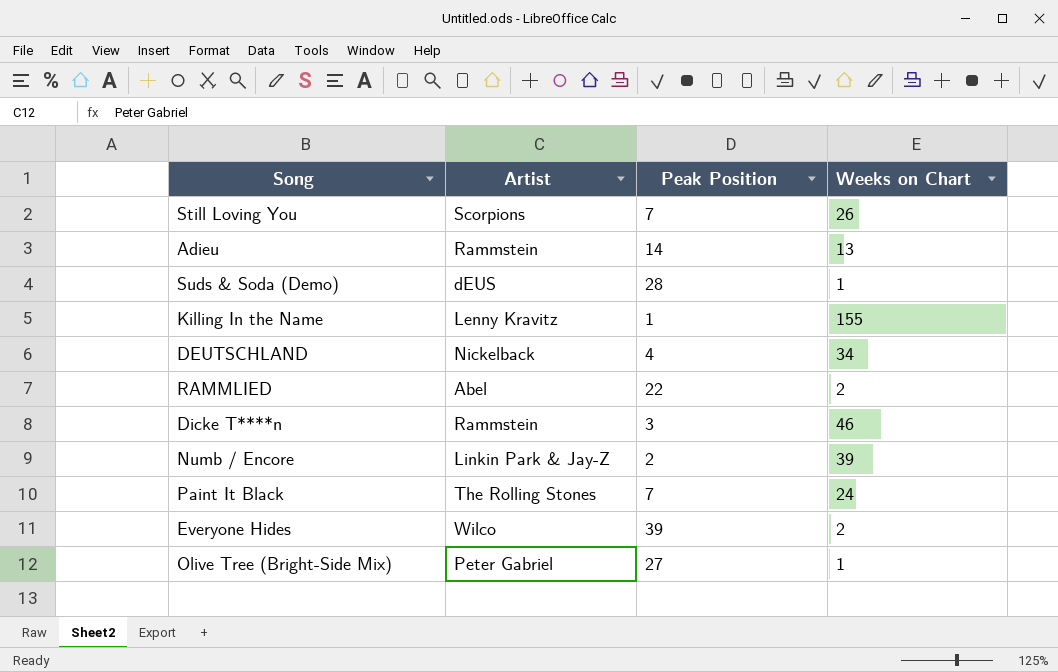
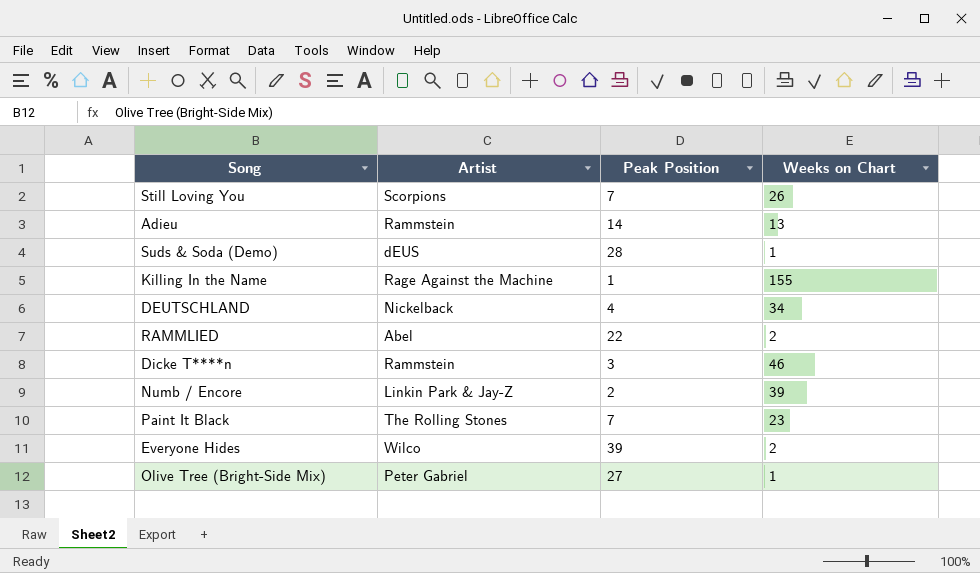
Killing In the Name | Artist: Lenny Kravitz -> Rage Against the Machine
Paint It Black | Weeks on Chart: 24 -> 23

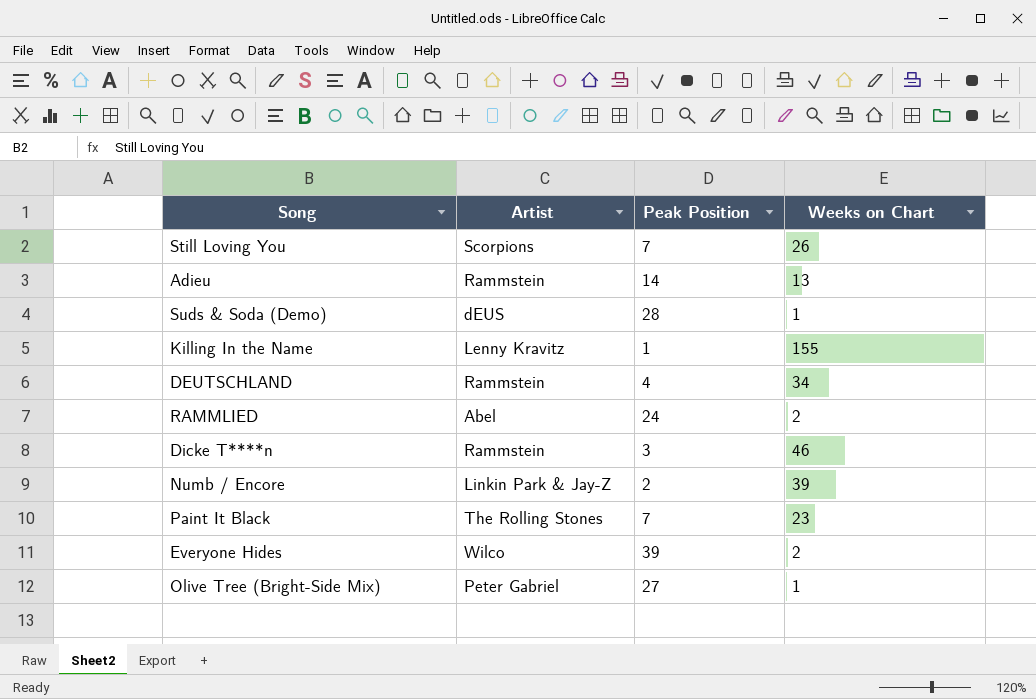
Killing In the Name | Artist: Rage Against the Machine -> Lenny Kravitz
DEUTSCHLAND | Artist: Nickelback -> Rammstein
RAMMLIED | Peak Position: 22 -> 24

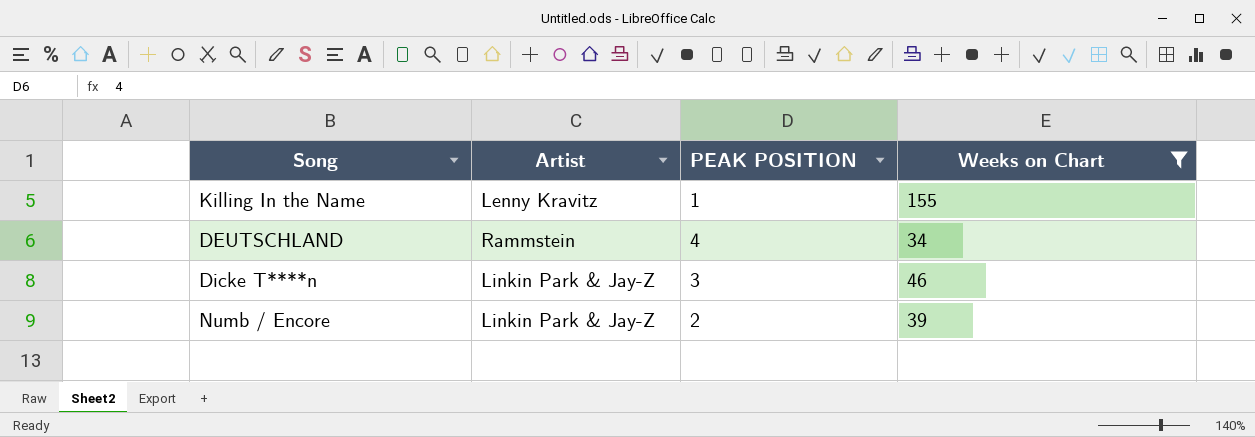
filter: none -> Weeks on Chart >= 34
column name: Peak Position -> PEAK POSITION
Dicke T****n | Artist: Rammstein -> Linkin Park & Jay-Z

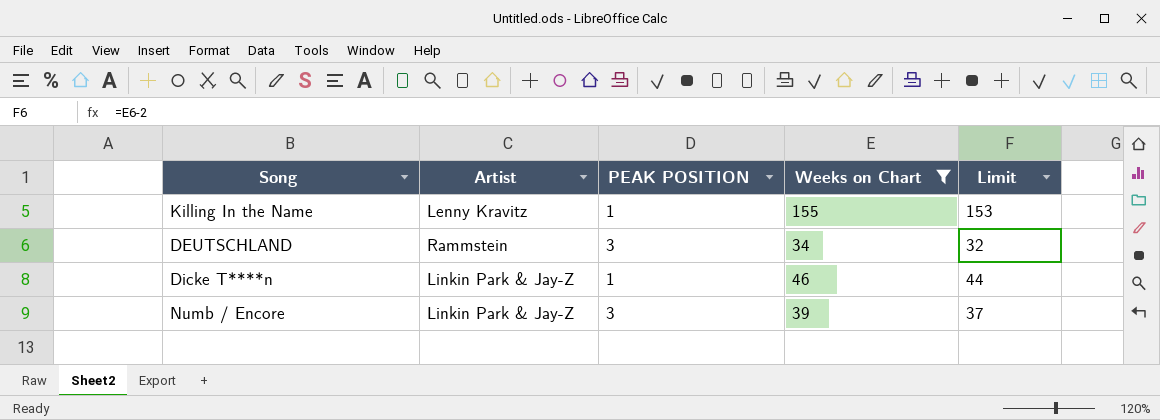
column Limit | formula: none -> [Weeks on Chart] - 2
DEUTSCHLAND | PEAK POSITION: 4 -> 3
Dicke T****n | PEAK POSITION: 3 -> 1
Numb / Encore | PEAK POSITION: 2 -> 3

